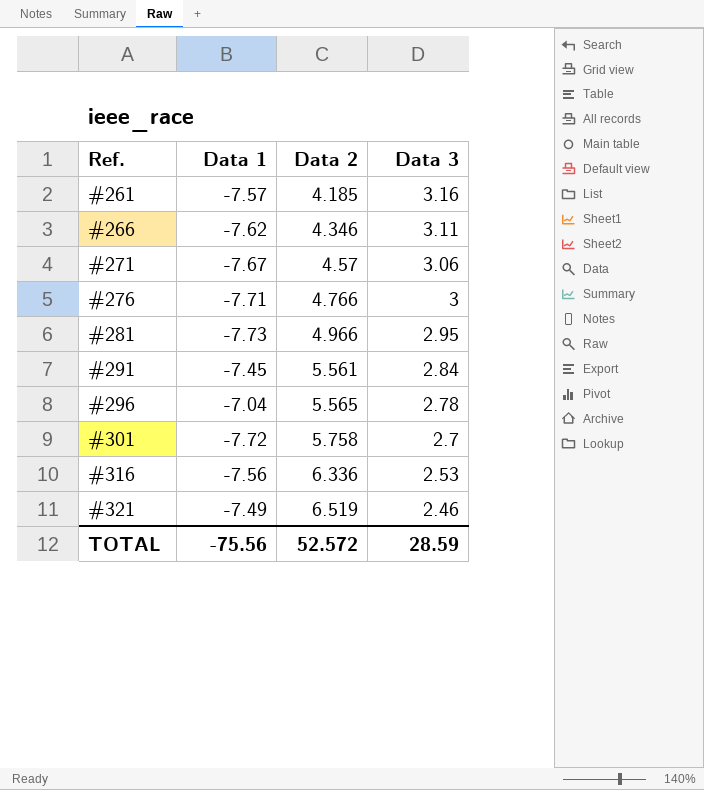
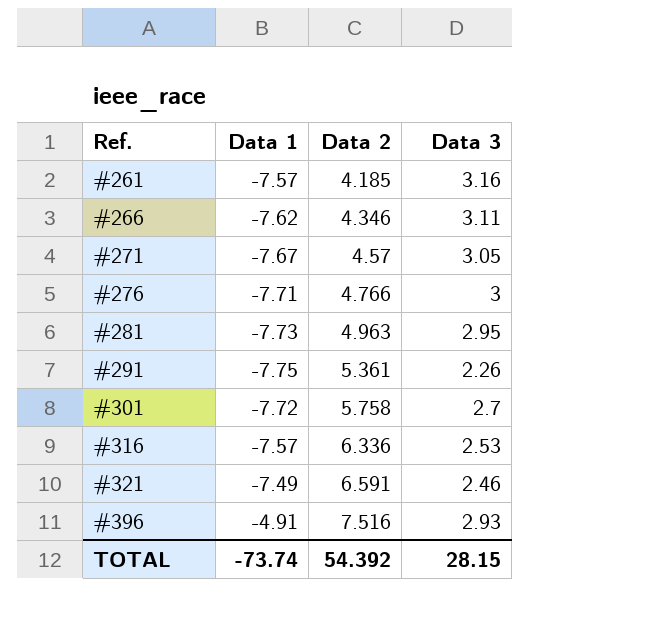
row #296: -7.04 | 5.565 | 2.78 -> none
#271 | Data 3: 3.06 -> 3.05
#281 | Data 2: 4.966 -> 4.963
#291 | Data 1: -7.45 -> -7.75
#291 | Data 2: 5.561 -> 5.361
#291 | Data 3: 2.84 -> 2.26
#316 | Data 1: -7.56 -> -7.57
#321 | Data 2: 6.519 -> 6.591
row #396: none -> -4.91 | 7.516 | 2.93
TOTAL | Data 1: -75.56 -> -73.74
TOTAL | Data 2: 52.572 -> 54.392
TOTAL | Data 3: 28.59 -> 28.15

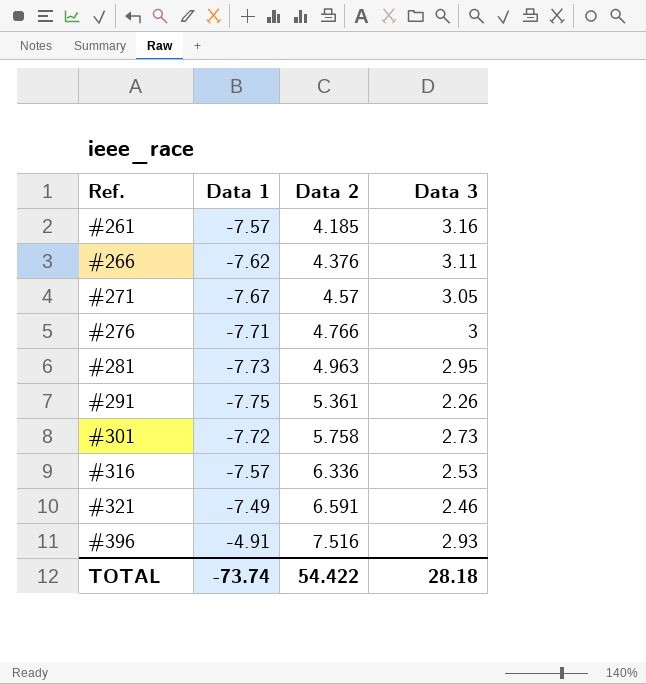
#266 | Data 2: 4.346 -> 4.376
#301 | Data 3: 2.7 -> 2.73
TOTAL | Data 2: 54.392 -> 54.422
TOTAL | Data 3: 28.15 -> 28.18

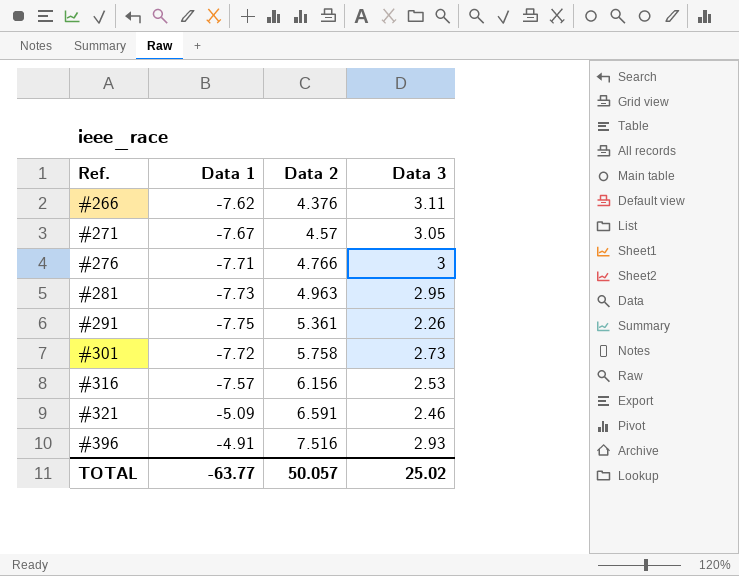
row #261: -7.57 | 4.185 | 3.16 -> none
#316 | Data 2: 6.336 -> 6.156
#321 | Data 1: -7.49 -> -5.09
TOTAL | Data 1: -73.74 -> -63.77
TOTAL | Data 2: 54.422 -> 50.057
TOTAL | Data 3: 28.18 -> 25.02

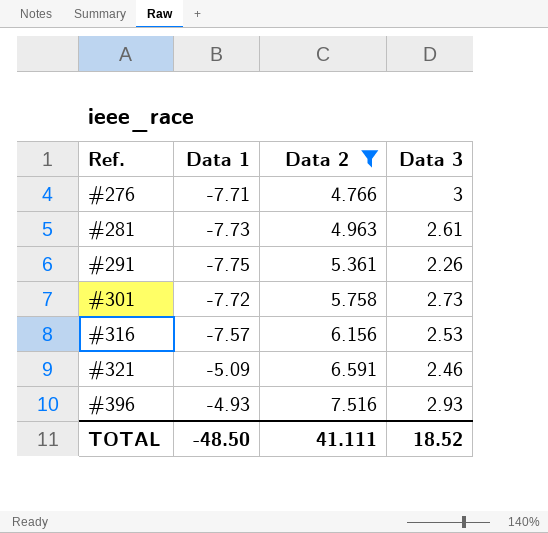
filter: none -> Data 2 >= 4.766
#281 | Data 3: 2.95 -> 2.61
#396 | Data 1: -4.91 -> -4.93
TOTAL | Data 1: -63.77 -> -48.50
TOTAL | Data 2: 50.057 -> 41.111
TOTAL | Data 3: 25.02 -> 18.52

